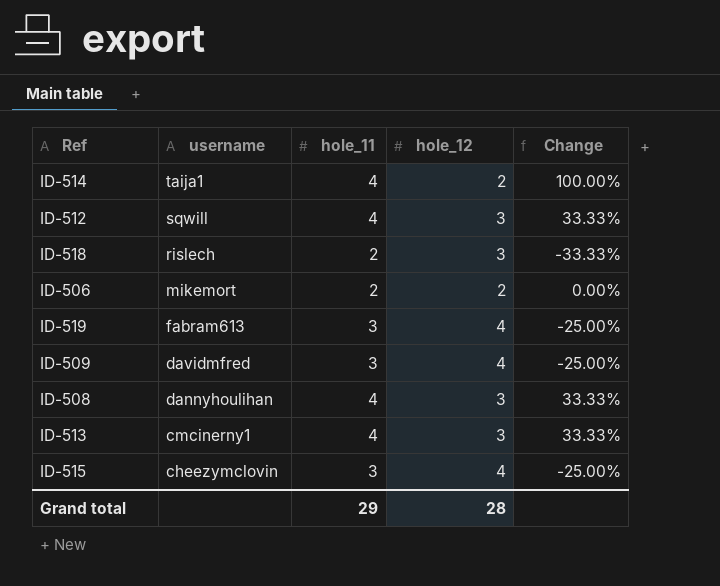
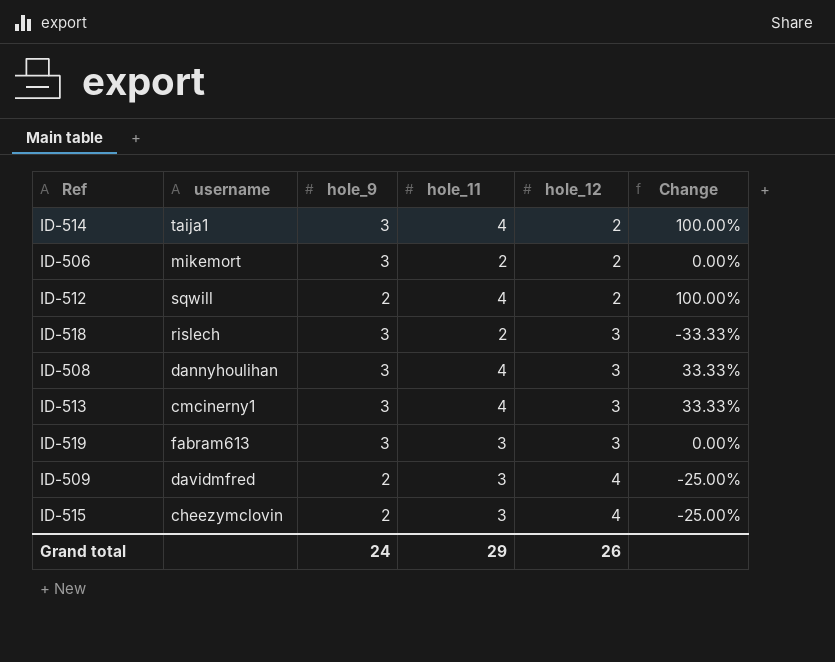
row order: username descending -> hole_12 ascending
column hole_9 | position: none -> 3
ID-512 | hole_12: 3 -> 2
ID-512 | Change: 33.33% -> 100.00%
ID-519 | hole_12: 4 -> 3
ID-519 | Change: -25.00% -> 0.00%
Grand total | hole_12: 28 -> 26

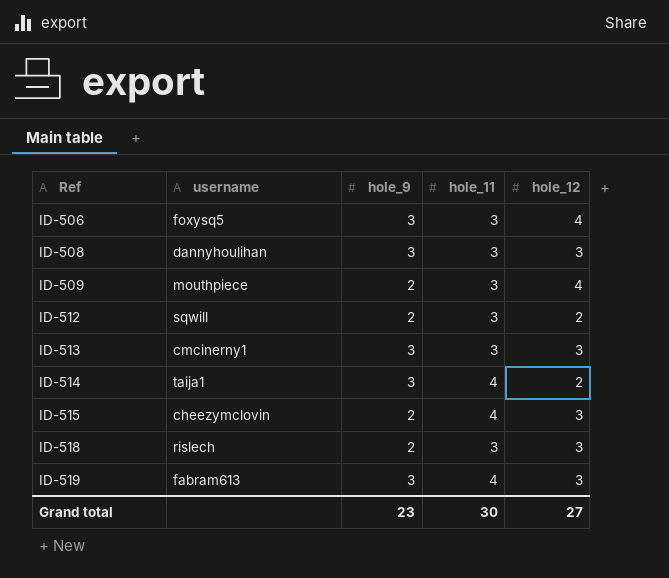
row order: hole_12 ascending -> Ref ascending
column Change | formula: ([hole_11] - [hole_12]) / [hole_12] -> none
ID-506 | username: mikemort -> foxysq5
ID-506 | hole_11: 2 -> 3
ID-506 | hole_12: 2 -> 4
ID-508 | hole_11: 4 -> 3
ID-509 | username: davidmfred -> mouthpiece
ID-512 | hole_11: 4 -> 3
ID-513 | hole_11: 4 -> 3
ID-515 | hole_11: 3 -> 4
ID-515 | hole_12: 4 -> 3
ID-518 | hole_9: 3 -> 2
ID-518 | hole_11: 2 -> 3
ID-519 | hole_11: 3 -> 4
Grand total | hole_9: 24 -> 23
Grand total | hole_11: 29 -> 30
Grand total | hole_12: 26 -> 27

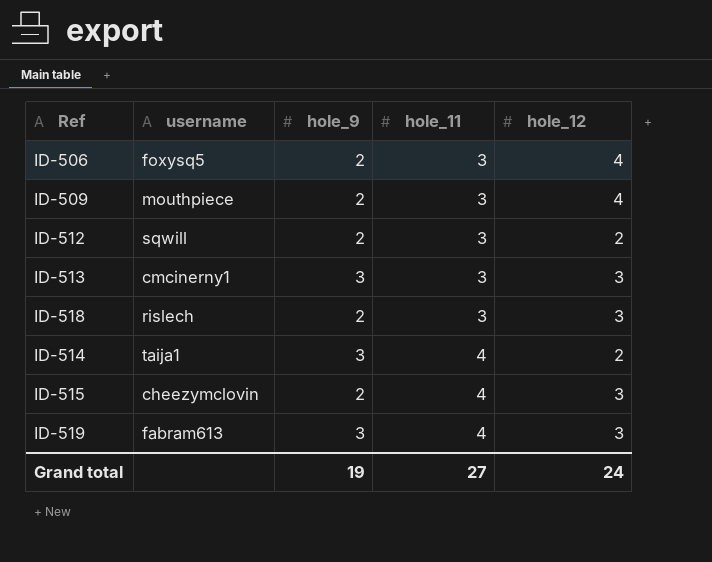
row order: Ref ascending -> hole_11 ascending
row ID-508: dannyhoulihan | 3 | 3 | 3 -> none
ID-506 | hole_9: 3 -> 2
Grand total | hole_9: 23 -> 19
Grand total | hole_11: 30 -> 27
Grand total | hole_12: 27 -> 24

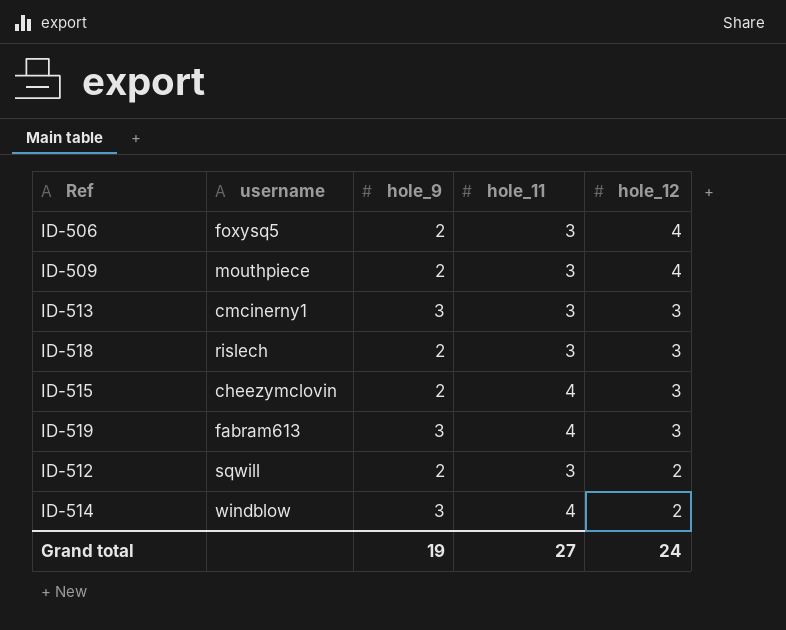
row order: hole_11 ascending -> hole_12 descending
ID-514 | username: taija1 -> windblow

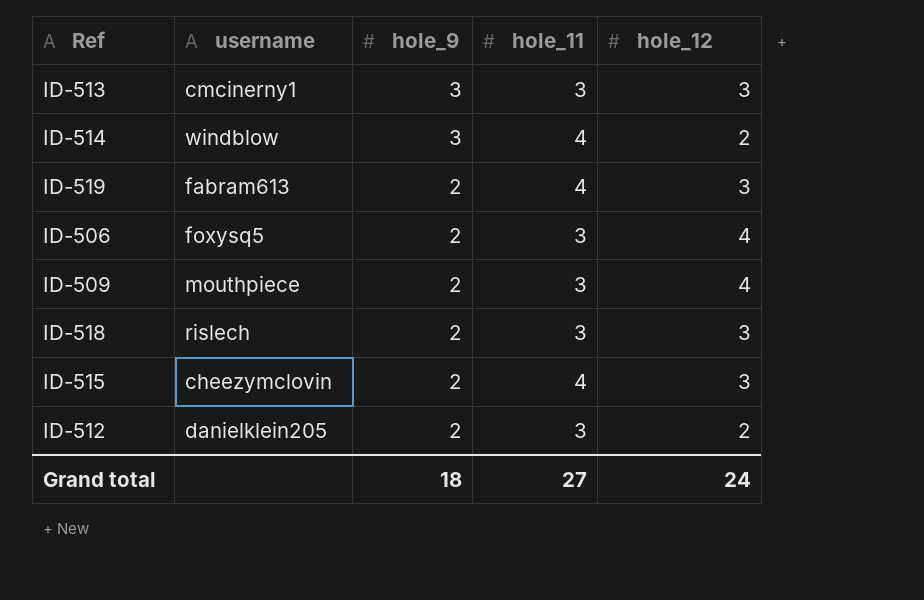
row order: hole_12 descending -> hole_9 descending
ID-519 | hole_9: 3 -> 2
ID-512 | username: sqwill -> danielklein205
Grand total | hole_9: 19 -> 18

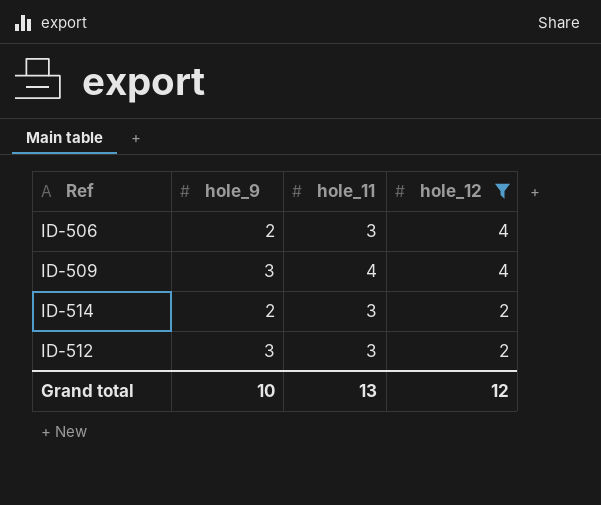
filter: none -> hole_12 != 3
row order: hole_9 descending -> hole_12 descending
column username | position: 2 -> none
ID-509 | hole_9: 2 -> 3
ID-509 | hole_11: 3 -> 4
ID-514 | hole_9: 3 -> 2
ID-514 | hole_11: 4 -> 3
ID-512 | hole_9: 2 -> 3
Grand total | hole_9: 18 -> 10
Grand total | hole_11: 27 -> 13
Grand total | hole_12: 24 -> 12

